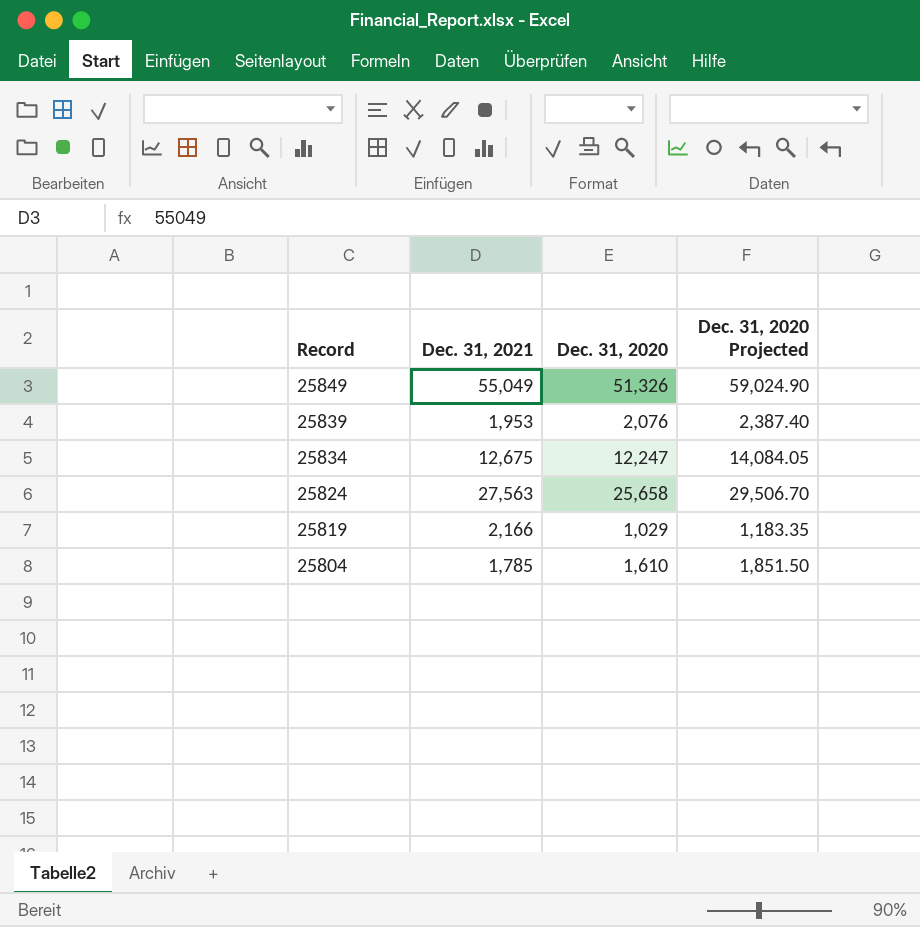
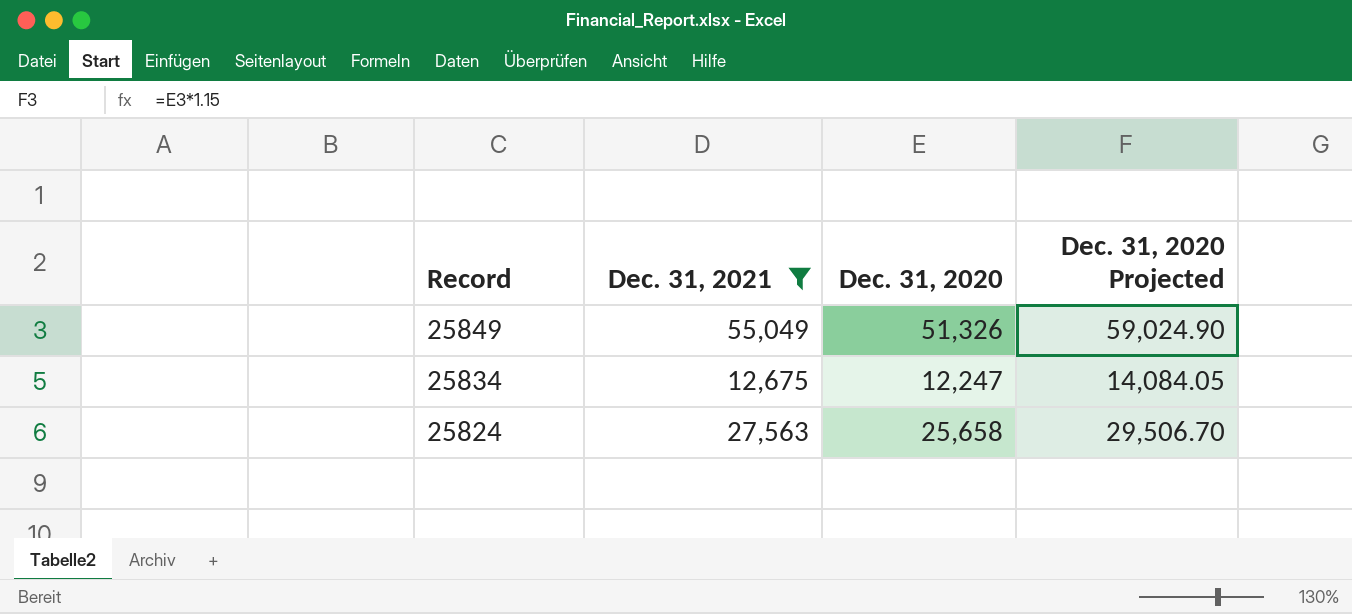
filter: none -> Dec. 31, 2021 >= 12,675

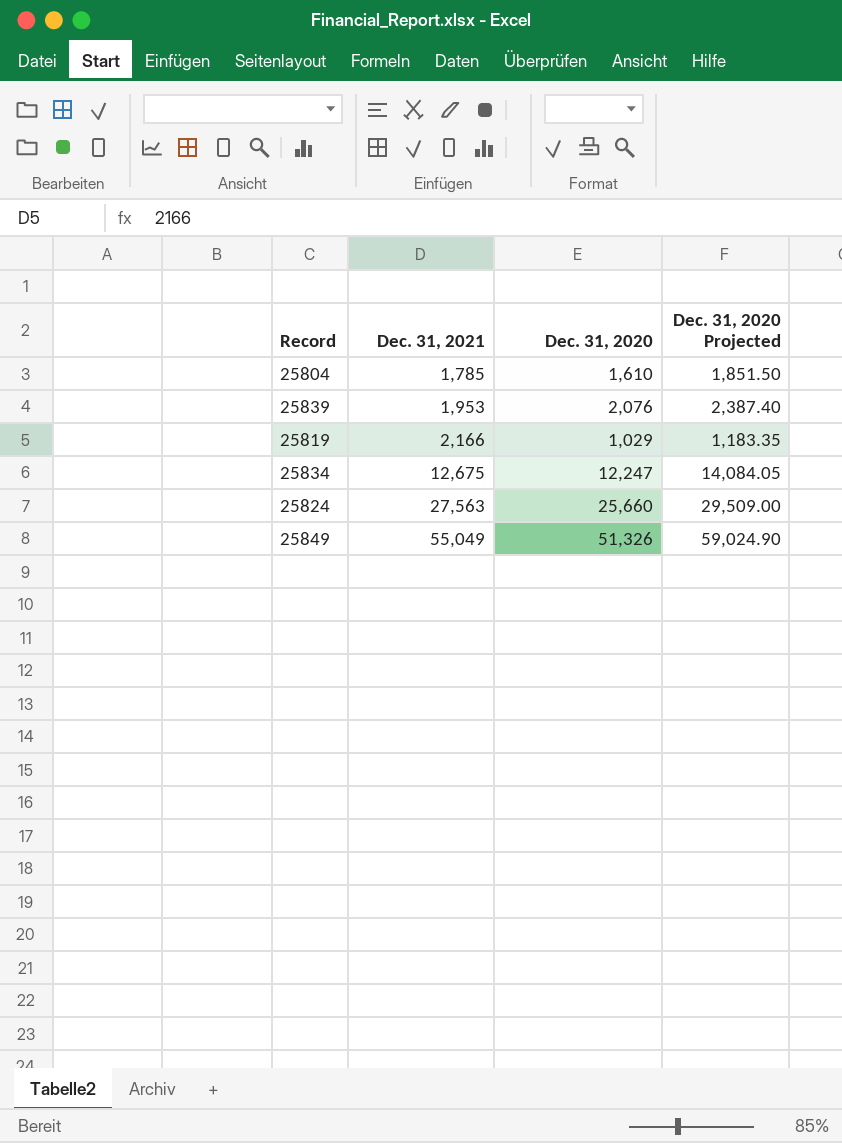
filter: Dec. 31, 2021 >= 12,675 -> none
row order: Record descending -> Dec. 31, 2021 ascending
25824 | Dec. 31, 2020: 25,658 -> 25,660
25824 | Dec. 31, 2020 Projected: 29,506.70 -> 29,509.00

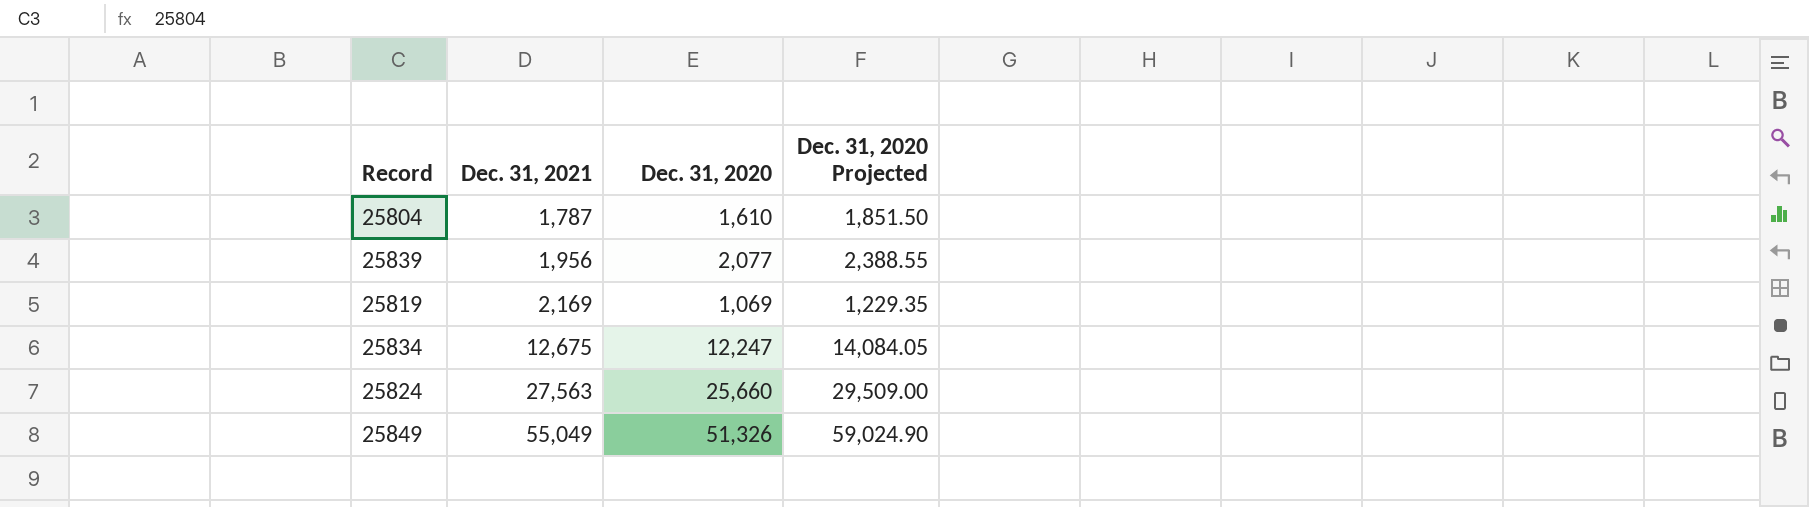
25804 | Dec. 31, 2021: 1,785 -> 1,787
25839 | Dec. 31, 2021: 1,953 -> 1,956
25839 | Dec. 31, 2020: 2,076 -> 2,077
25839 | Dec. 31, 2020 Projected: 2,387.40 -> 2,388.55
25819 | Dec. 31, 2021: 2,166 -> 2,169
25819 | Dec. 31, 2020: 1,029 -> 1,069
25819 | Dec. 31, 2020 Projected: 1,183.35 -> 1,229.35

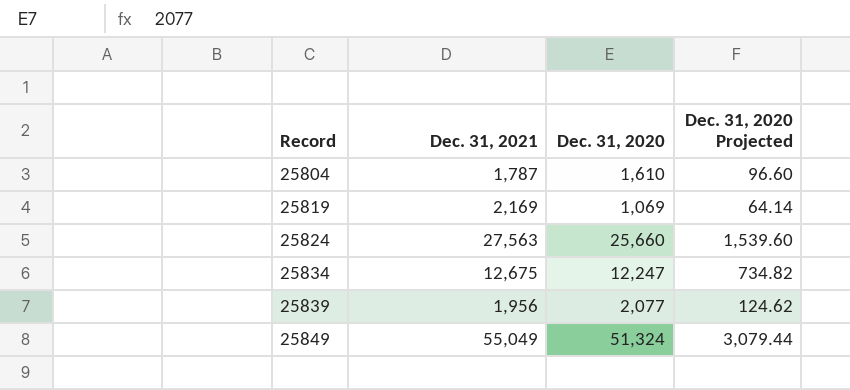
row order: Dec. 31, 2021 ascending -> Record ascending
column Dec. 31, 2020 Projected | formula: [Dec. 31, 2020] * 1.15 -> [Dec. 31, 2020] * 0.06
25849 | Dec. 31, 2020: 51,326 -> 51,324

